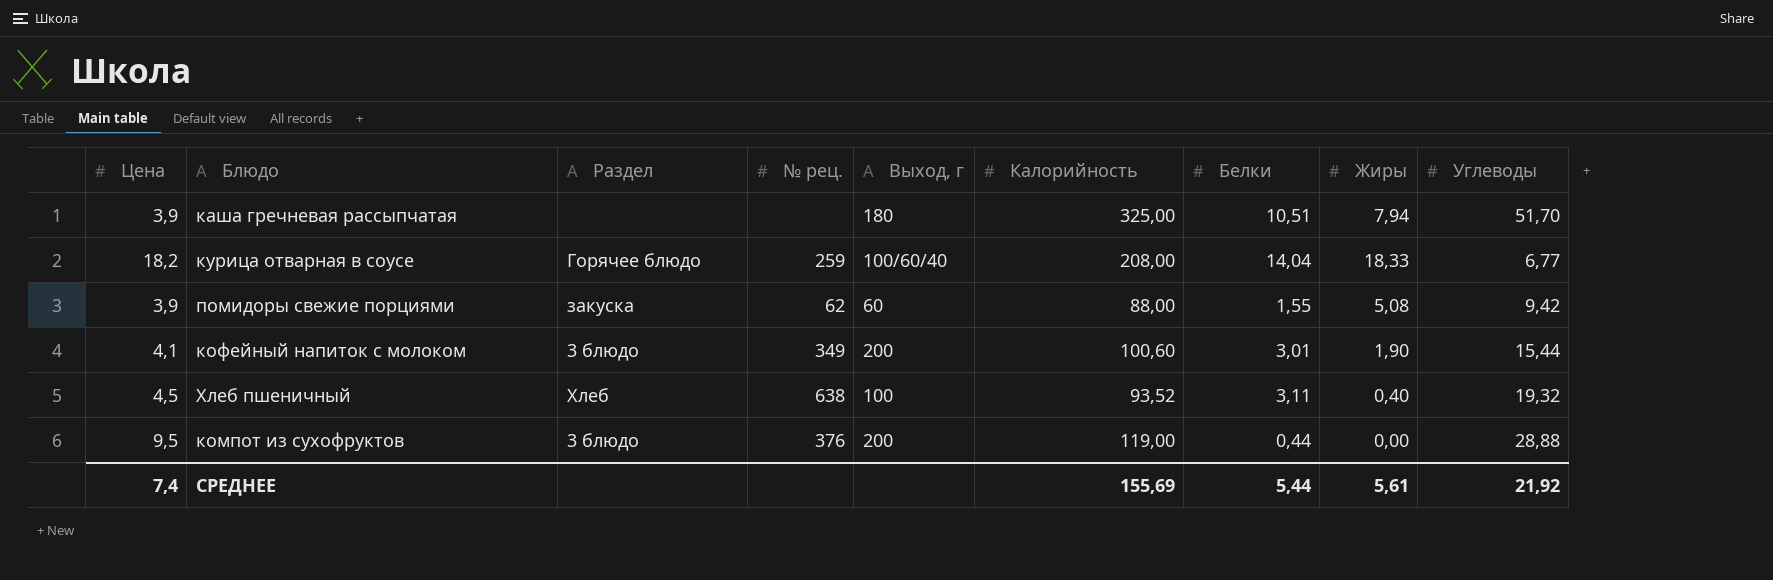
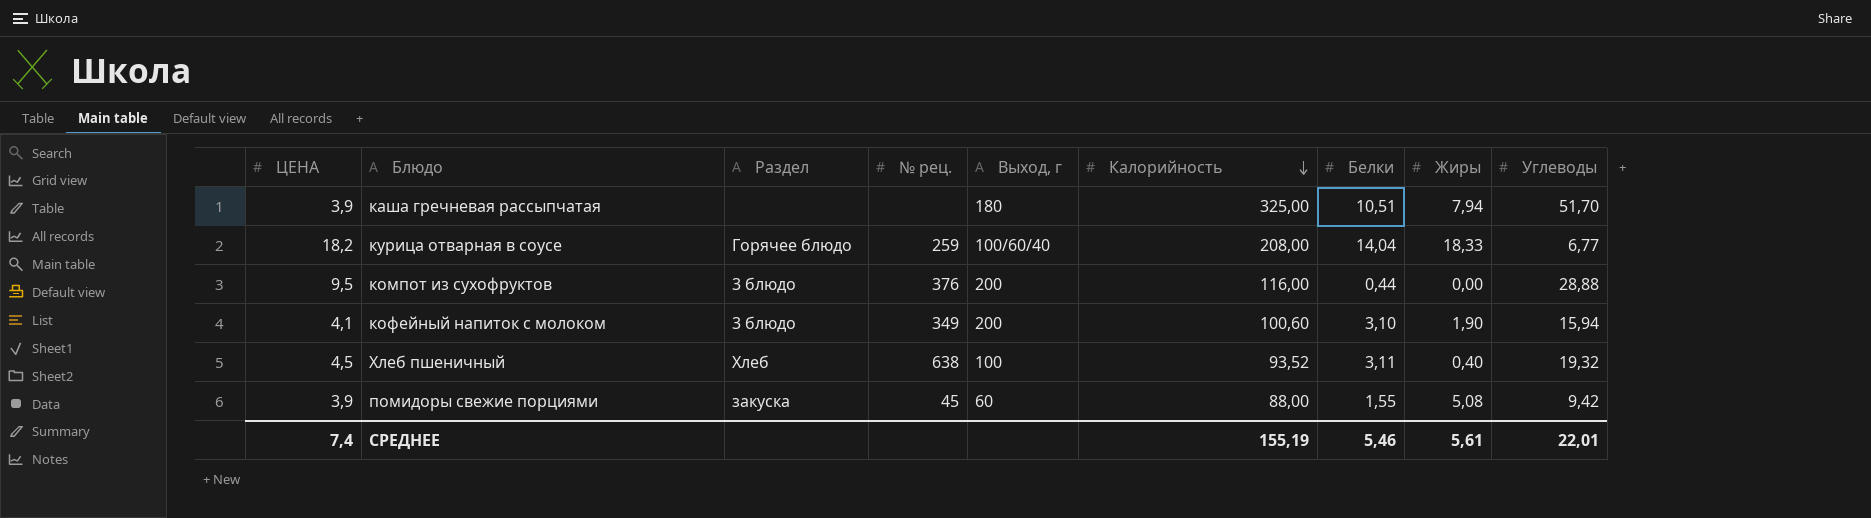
row order: none -> Калорийность descending
column name: Цена -> ЦЕНА
компот из сухофруктов | Калорийность: 119,00 -> 116,00
кофейный напиток с молоком | Белки: 3,01 -> 3,10
кофейный напиток с молоком | Углеводы: 15,44 -> 15,94
помидоры свежие порциями | № рец.: 62 -> 45
СРЕДНЕЕ | Калорийность: 155,69 -> 155,19
СРЕДНЕЕ | Белки: 5,44 -> 5,46
СРЕДНЕЕ | Углеводы: 21,92 -> 22,01

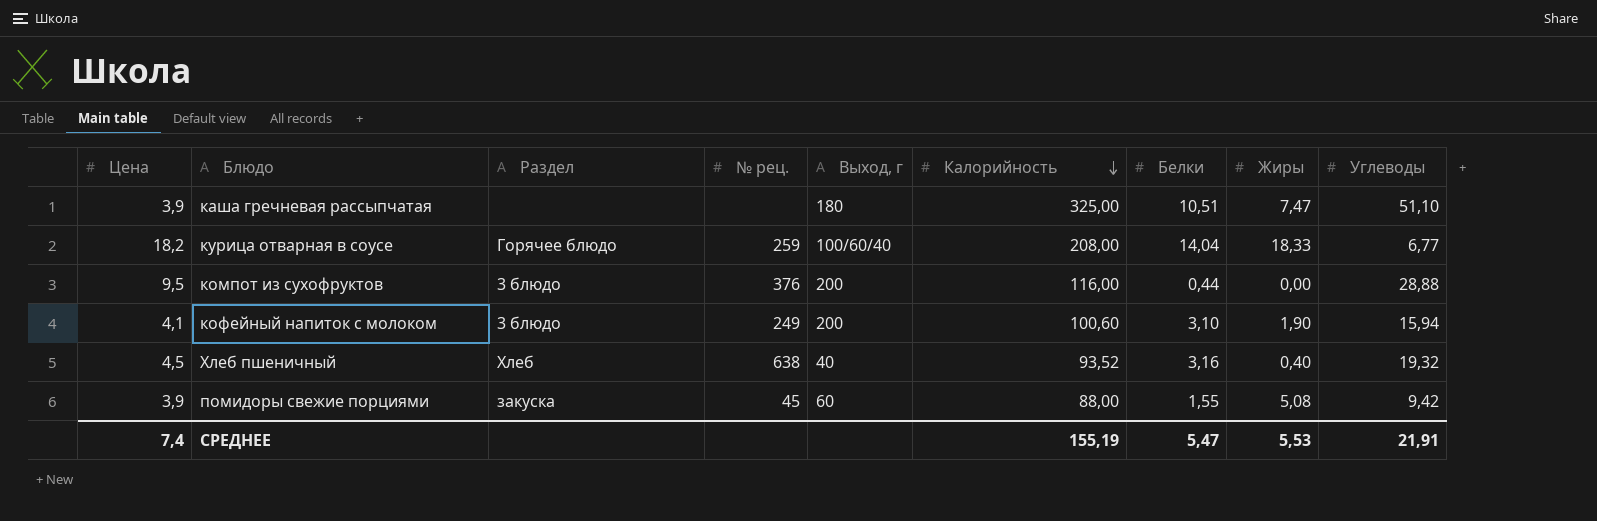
column name: ЦЕНА -> Цена
каша гречневая рассыпчатая | Жиры: 7,94 -> 7,47
каша гречневая рассыпчатая | Углеводы: 51,70 -> 51,10
кофейный напиток с молоком | № рец.: 349 -> 249
Хлеб пшеничный | Выход, г: 100 -> 40
Хлеб пшеничный | Белки: 3,11 -> 3,16
СРЕДНЕЕ | Белки: 5,46 -> 5,47
СРЕДНЕЕ | Жиры: 5,61 -> 5,53
СРЕДНЕЕ | Углеводы: 22,01 -> 21,91

